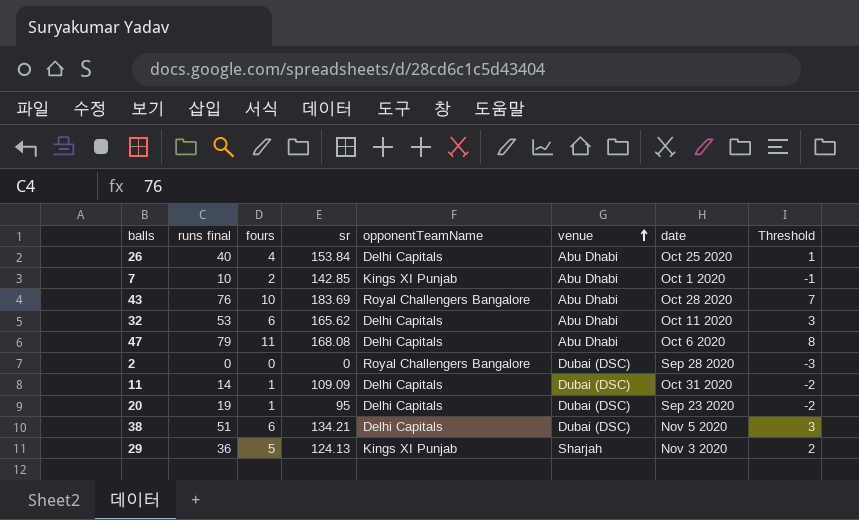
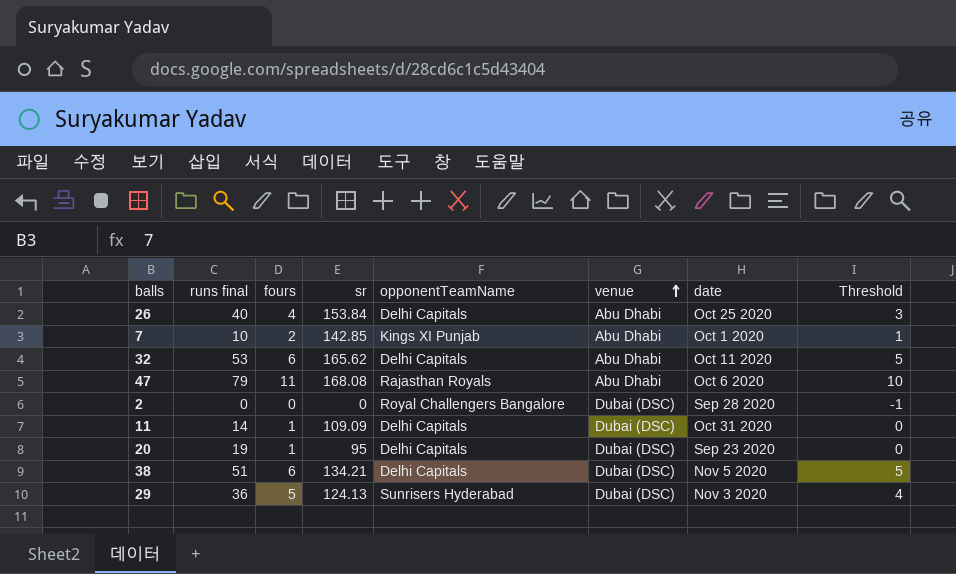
column Threshold | formula: [fours] - 3 -> [fours] - 1
row 43: 76 | 10 | 183.69 | Royal Challengers Bangalore | Abu Dhabi | Oct 28 2020 | 7 -> none
47 | opponentTeamName: Delhi Capitals -> Rajasthan Royals
29 | opponentTeamName: Kings XI Punjab -> Sunrisers Hyderabad
29 | venue: Sharjah -> Dubai (DSC)

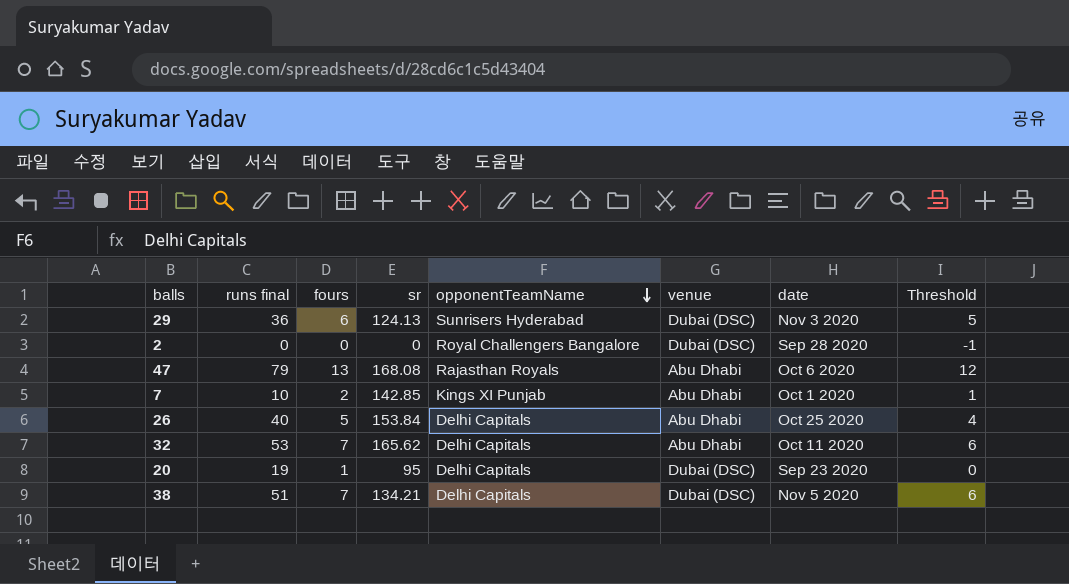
row order: venue ascending -> opponentTeamName descending
row 11: 14 | 1 | 109.09 | Delhi Capitals | Dubai (DSC) | Oct 31 2020 | 0 -> none
29 | fours: 5 -> 6
29 | Threshold: 4 -> 5
47 | fours: 11 -> 13
47 | Threshold: 10 -> 12
26 | fours: 4 -> 5
26 | Threshold: 3 -> 4
32 | fours: 6 -> 7
32 | Threshold: 5 -> 6
38 | fours: 6 -> 7
38 | Threshold: 5 -> 6

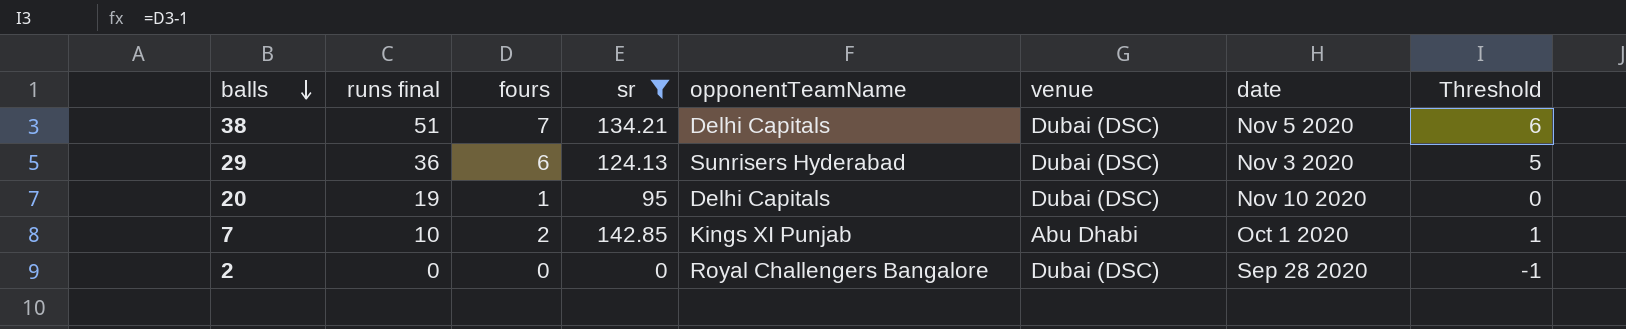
filter: none -> sr <= 142.85
row order: opponentTeamName descending -> balls descending
20 | date: Sep 23 2020 -> Nov 10 2020

